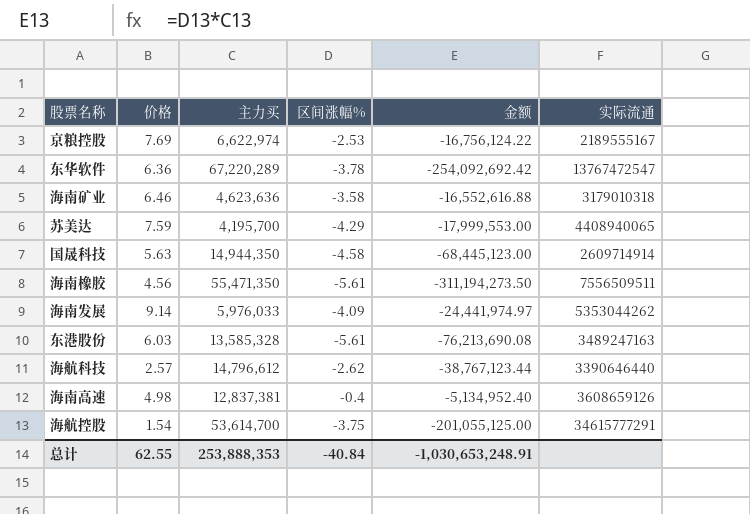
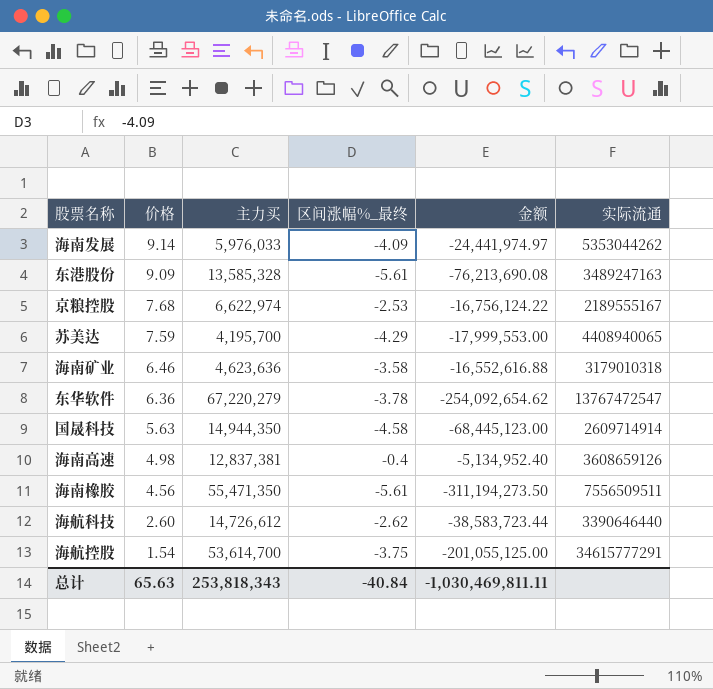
row order: none -> 价格 descending
column name: 区间涨幅% -> 区间涨幅%_最终
东港股份 | 价格: 6.03 -> 9.09
京粮控股 | 价格: 7.69 -> 7.68
东华软件 | 主力买: 67,220,289 -> 67,220,279
东华软件 | 金额: -254,092,692.42 -> -254,092,654.62
海航科技 | 价格: 2.57 -> 2.60
海航科技 | 主力买: 14,796,612 -> 14,726,612
海航科技 | 金额: -38,767,123.44 -> -38,583,723.44
总计 | 价格: 62.55 -> 65.63
总计 | 主力买: 253,888,353 -> 253,818,343
总计 | 金额: -1,030,653,248.91 -> -1,030,469,811.11

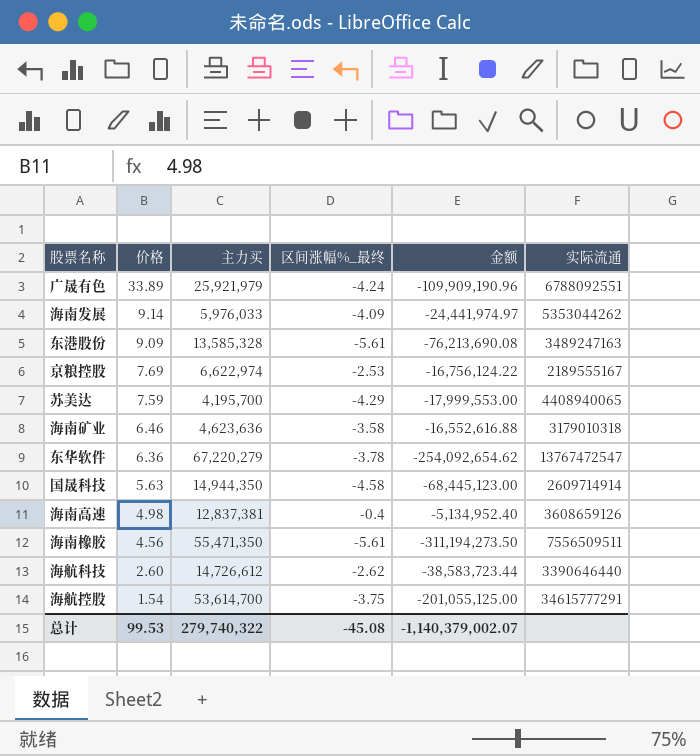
row 广晟有色: none -> 33.89 | 25,921,979 | -4.24 | -109,909,190.96 | 6788092551
京粮控股 | 价格: 7.68 -> 7.69
总计 | 价格: 65.63 -> 99.53
总计 | 主力买: 253,818,343 -> 279,740,322
总计 | 区间涨幅%_最终: -40.84 -> -45.08
总计 | 金额: -1,030,469,811.11 -> -1,140,379,002.07

